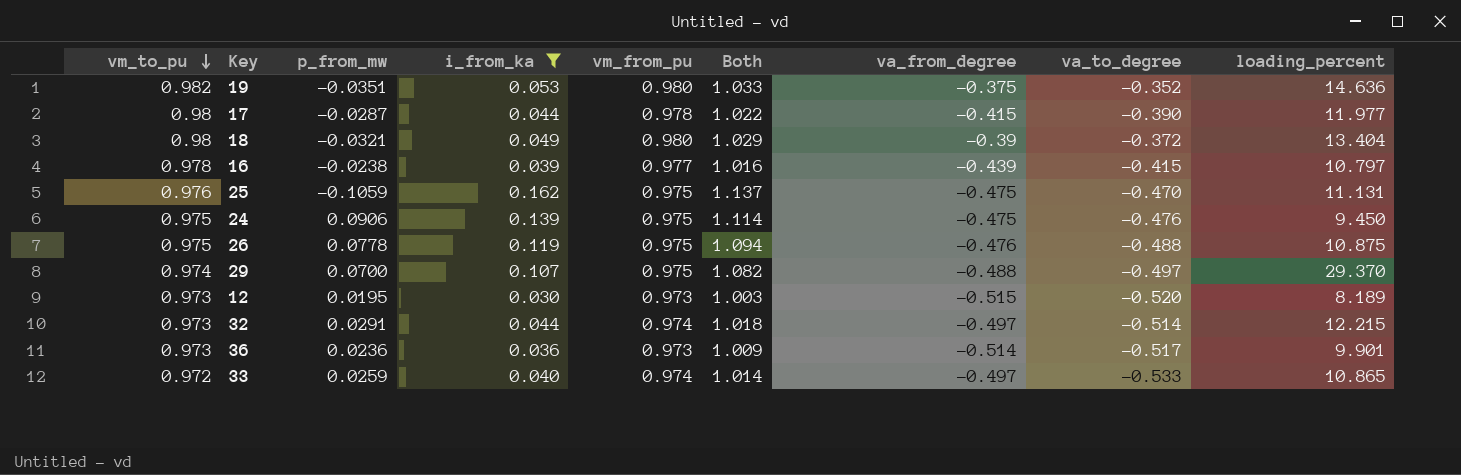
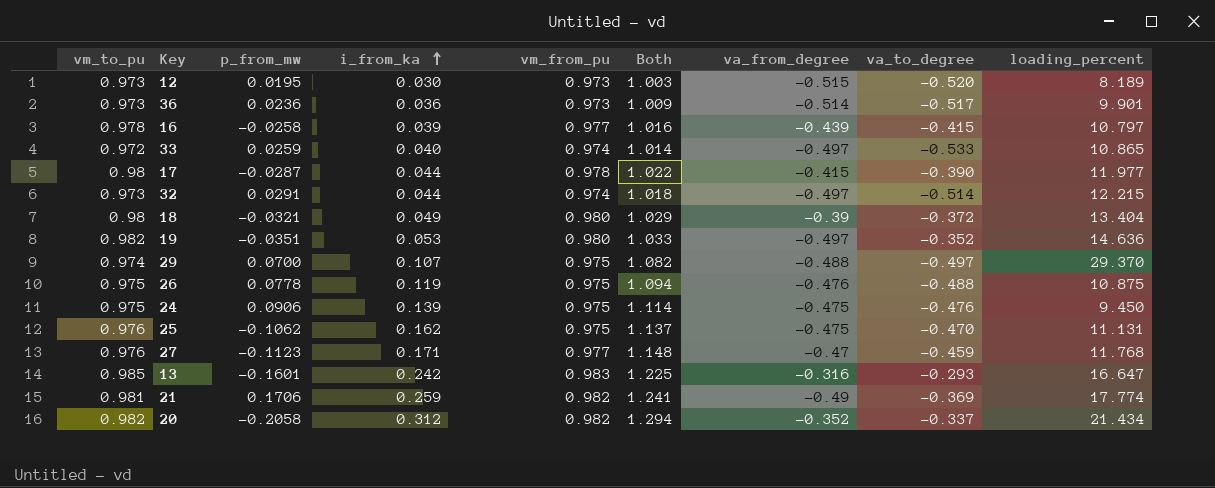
filter: i_from_ka <= 0.162 -> none
row order: vm_to_pu descending -> i_from_ka ascending
16 | p_from_mw: -0.0238 -> -0.0258
19 | va_from_degree: -0.375 -> -0.497
25 | p_from_mw: -0.1059 -> -0.1062

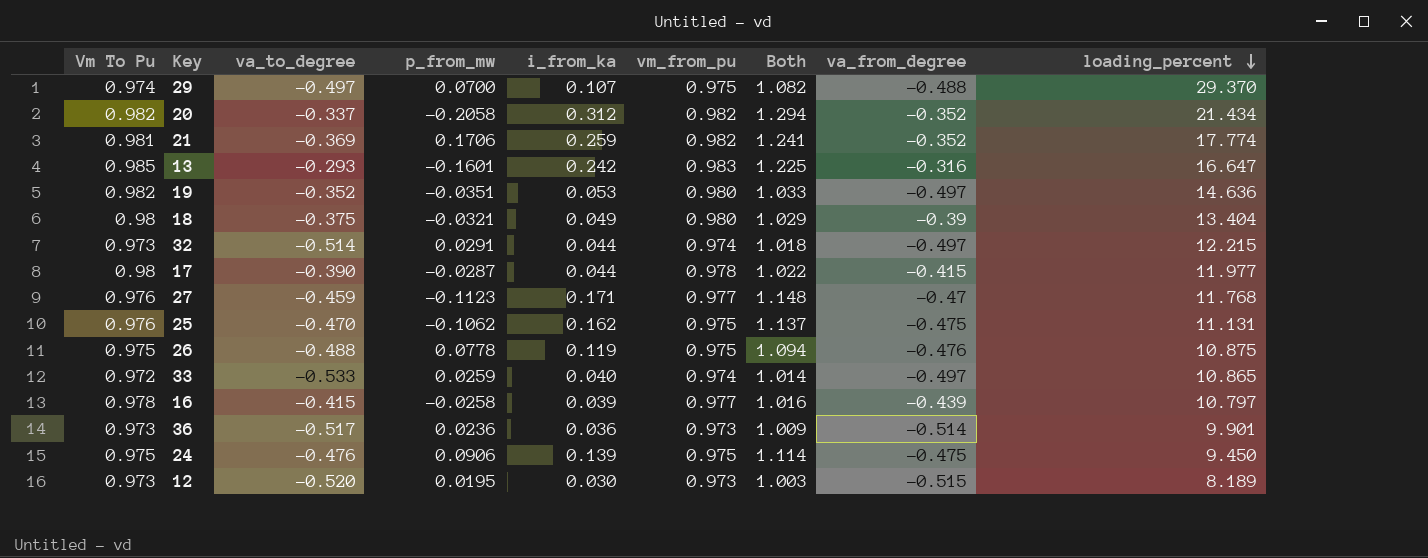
row order: i_from_ka ascending -> loading_percent descending
column name: vm_to_pu -> Vm To Pu
column va_to_degree | position: 8 -> 3
21 | va_from_degree: -0.49 -> -0.352
18 | va_to_degree: -0.372 -> -0.375

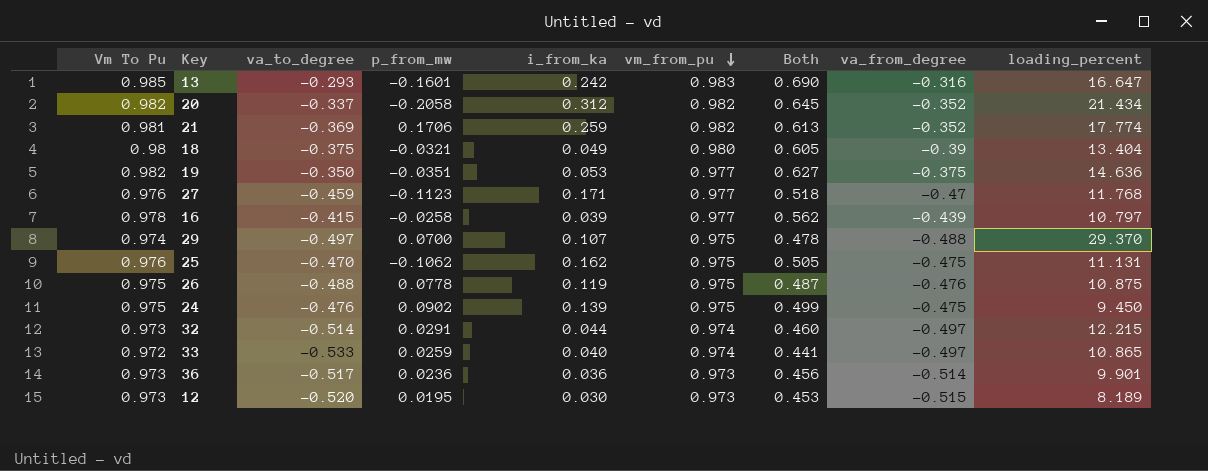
row order: loading_percent descending -> vm_from_pu descending
column Both | formula: [i_from_ka] + [vm_from_pu] -> [va_to_degree] + [vm_from_pu]
row 17: 0.98 | -0.390 | -0.0287 | 0.044 | 0.978 | 1.022 | -0.415 | 11.977 -> none
19 | va_to_degree: -0.352 -> -0.350
19 | vm_from_pu: 0.980 -> 0.977
19 | va_from_degree: -0.497 -> -0.375
24 | p_from_mw: 0.0906 -> 0.0902

